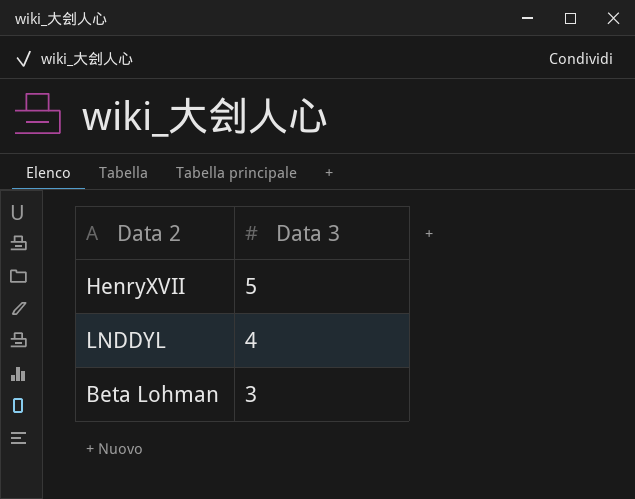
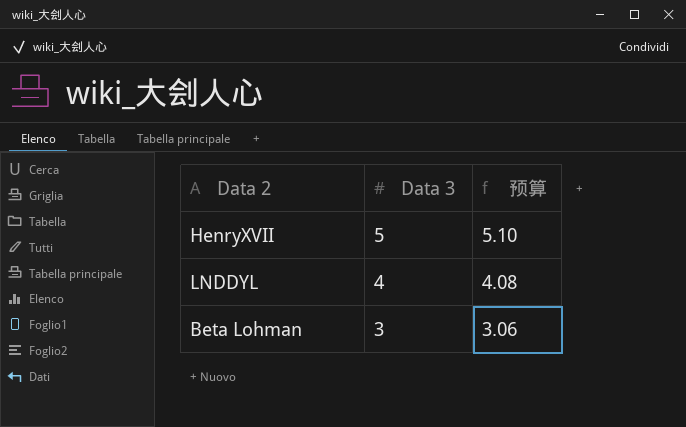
column 预算 | formula: none -> [Data 3] * 1.02

